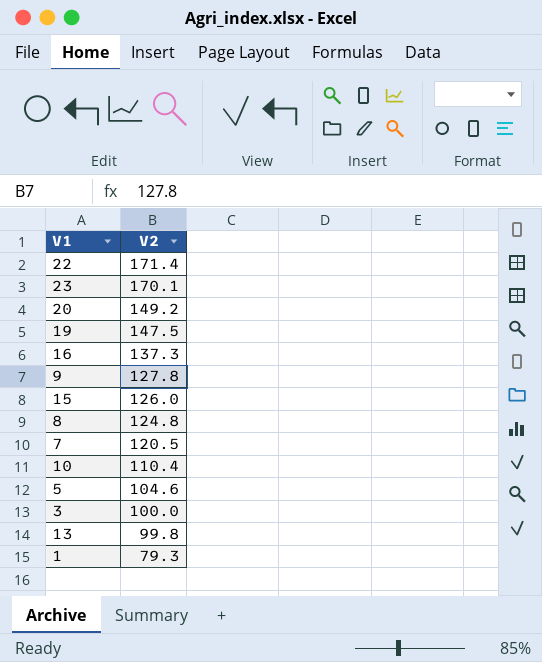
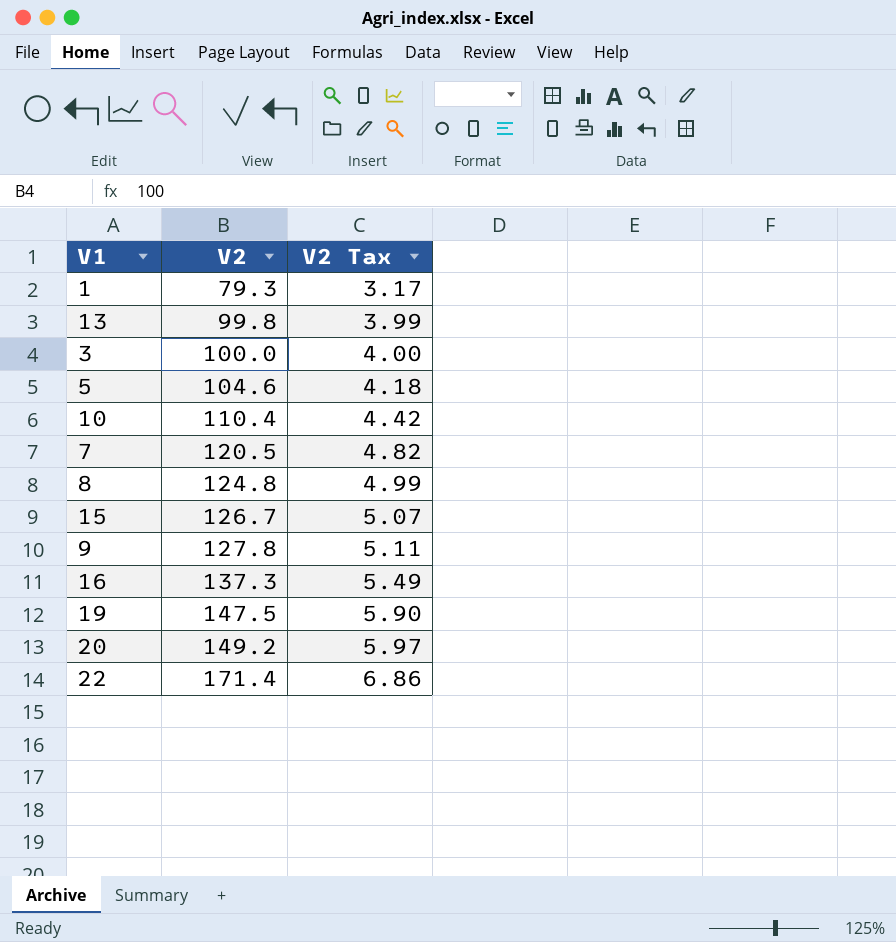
row order: V2 descending -> V2 ascending
column V2 Tax | formula: none -> [V2] * 0.04
row 23: 170.1 -> none
15 | V2: 126.0 -> 126.7

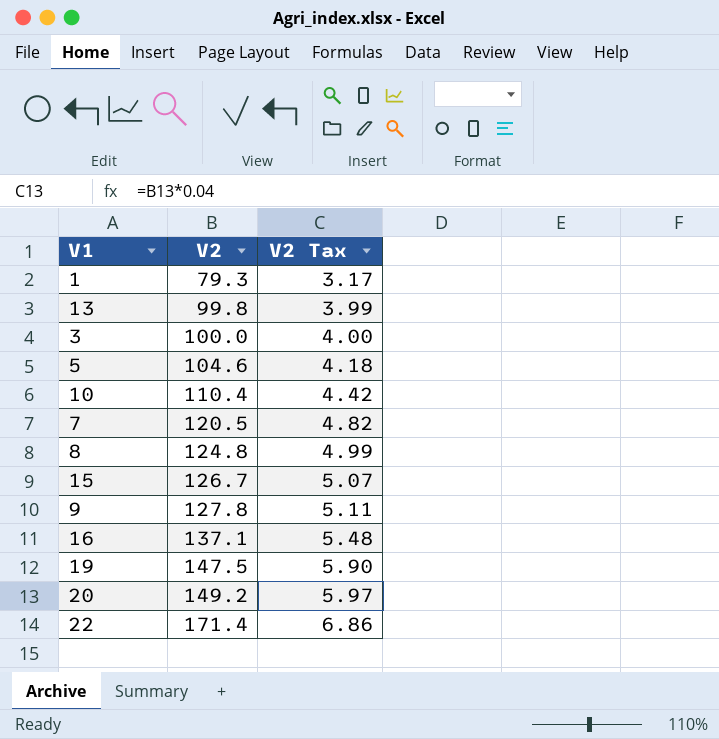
16 | V2: 137.3 -> 137.1
16 | V2 Tax: 5.49 -> 5.48

